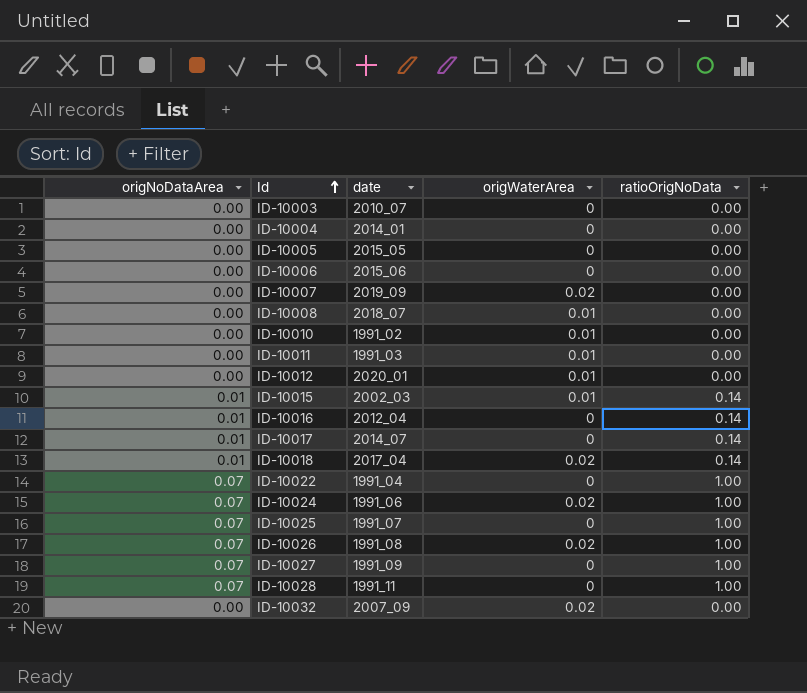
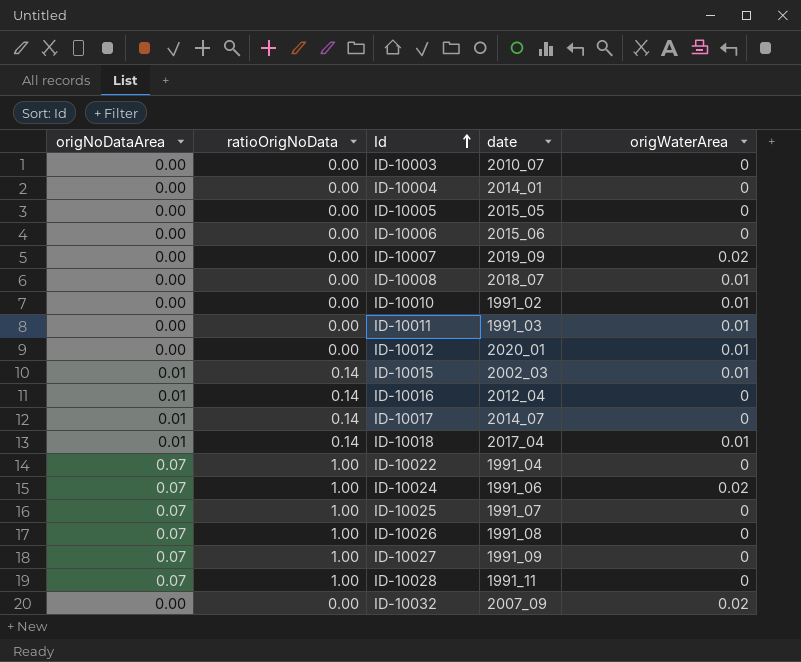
column ratioOrigNoData | position: 5 -> 2
ID-10018 | origWaterArea: 0.02 -> 0.01
ID-10026 | origWaterArea: 0.02 -> 0

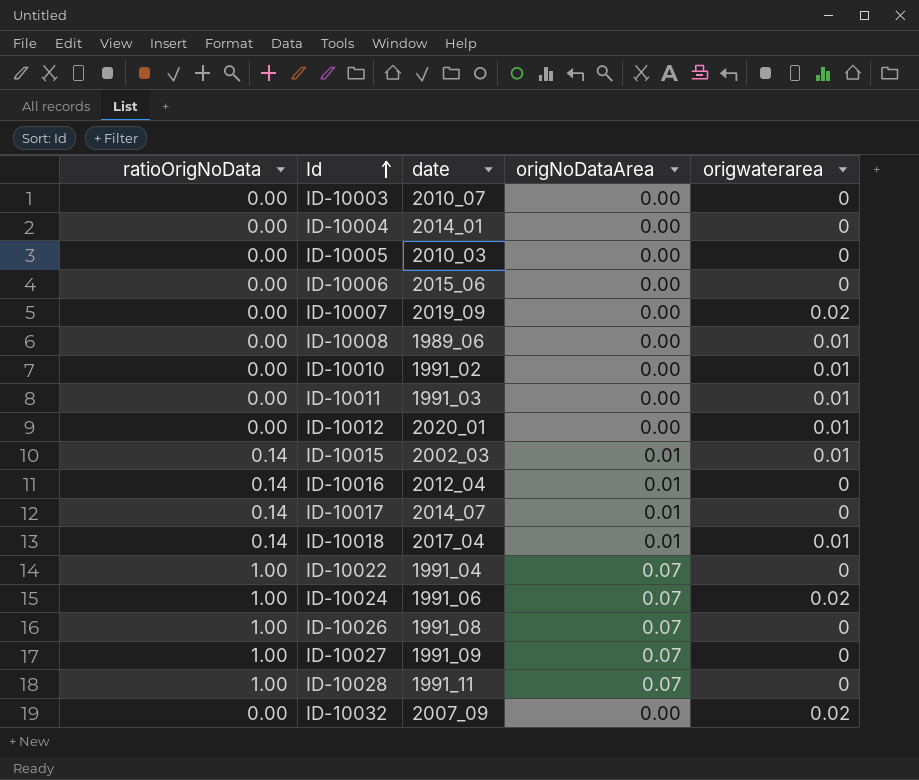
column origNoDataArea | position: 1 -> 4
column name: origWaterArea -> origwaterarea
row ID-10025: 0.07 | 1.00 | 1991_07 | 0 -> none
ID-10005 | date: 2015_05 -> 2010_03
ID-10008 | date: 2018_07 -> 1989_06

